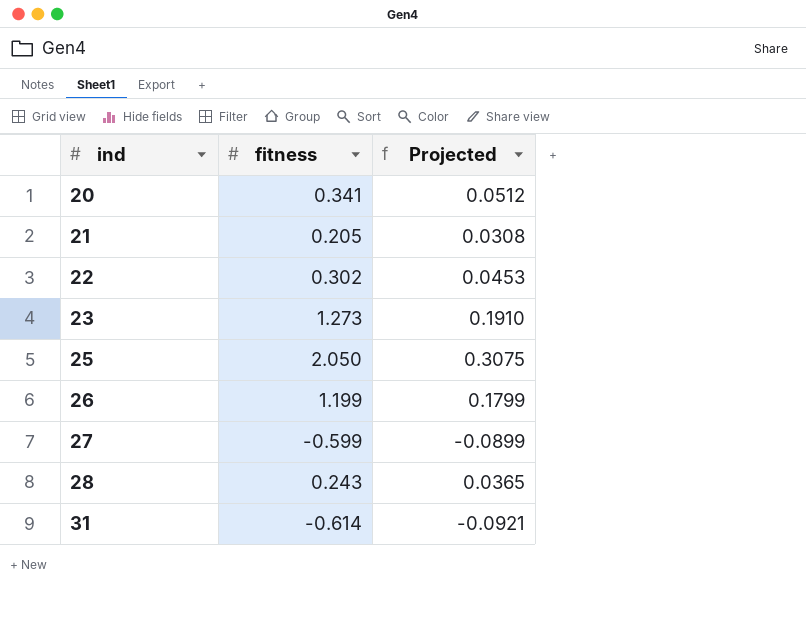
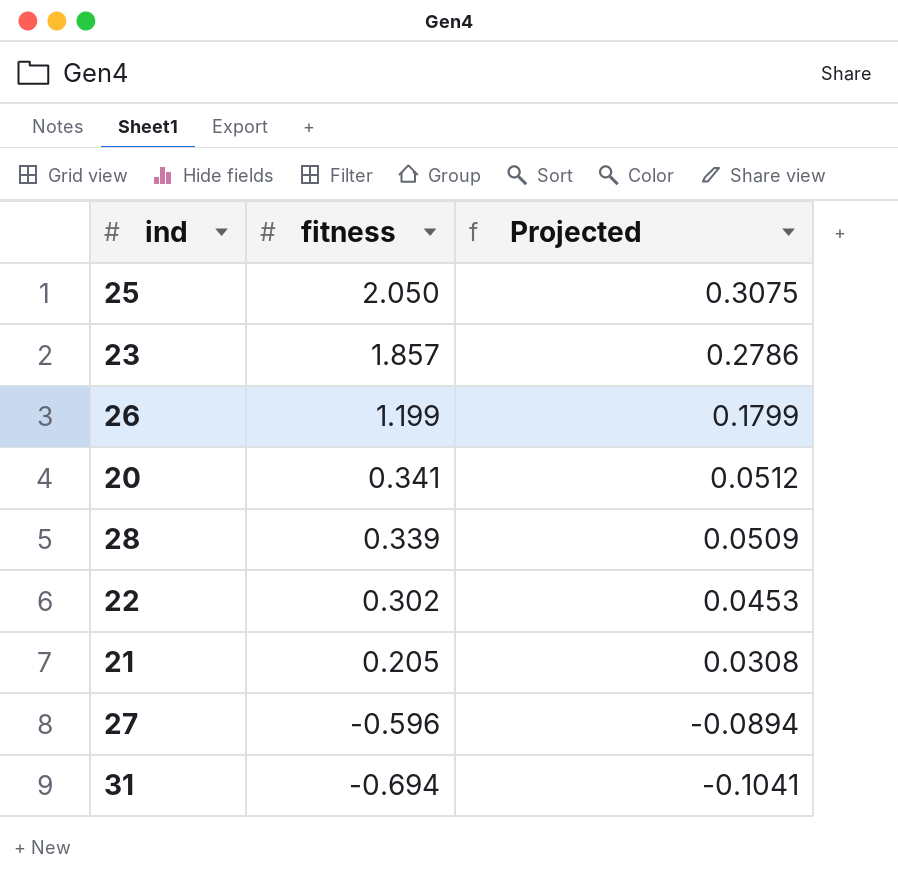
row order: ind ascending -> fitness descending
23 | fitness: 1.273 -> 1.857
23 | Projected: 0.1910 -> 0.2786
28 | fitness: 0.243 -> 0.339
28 | Projected: 0.0365 -> 0.0509
27 | fitness: -0.599 -> -0.596
27 | Projected: -0.0899 -> -0.0894
31 | fitness: -0.614 -> -0.694
31 | Projected: -0.0921 -> -0.1041

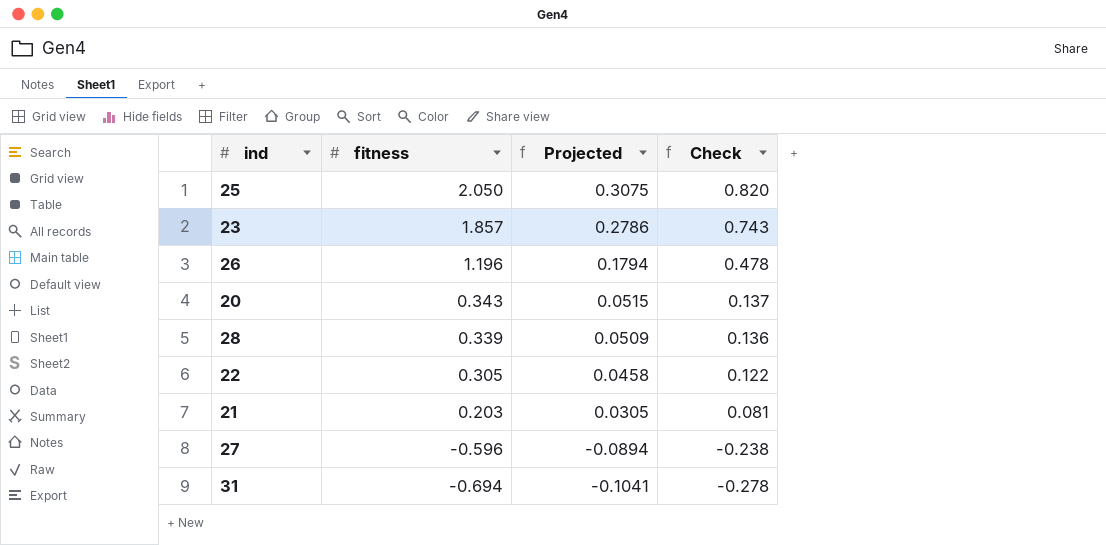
column Check | formula: none -> [fitness] * 0.4
26 | fitness: 1.199 -> 1.196
26 | Projected: 0.1799 -> 0.1794
20 | fitness: 0.341 -> 0.343
20 | Projected: 0.0512 -> 0.0515
22 | fitness: 0.302 -> 0.305
22 | Projected: 0.0453 -> 0.0458
21 | fitness: 0.205 -> 0.203
21 | Projected: 0.0308 -> 0.0305

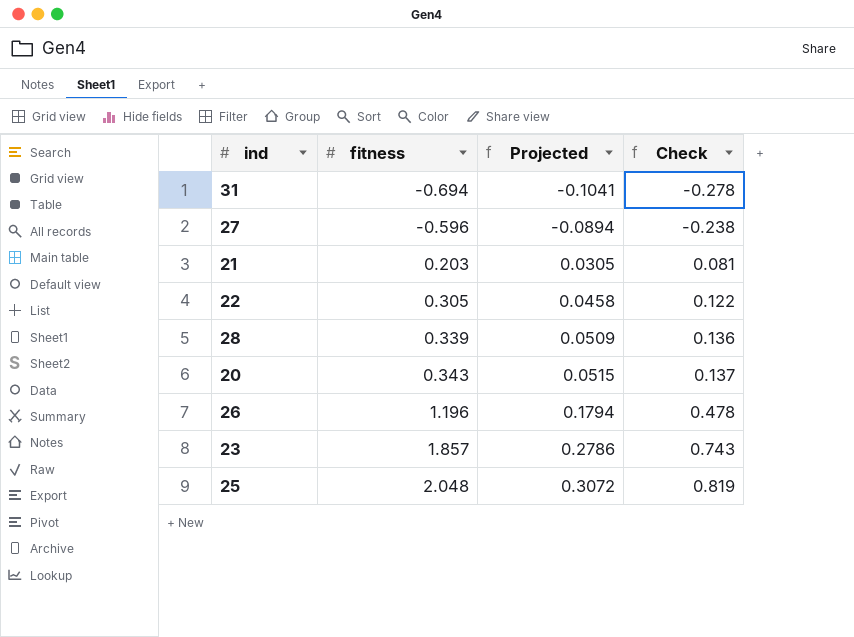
row order: fitness descending -> fitness ascending
25 | fitness: 2.050 -> 2.048
25 | Projected: 0.3075 -> 0.3072
25 | Check: 0.820 -> 0.819

